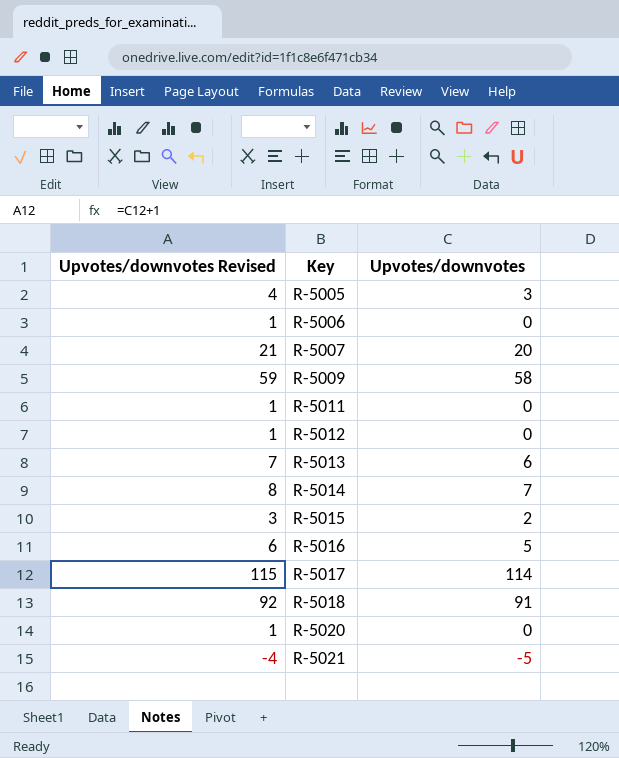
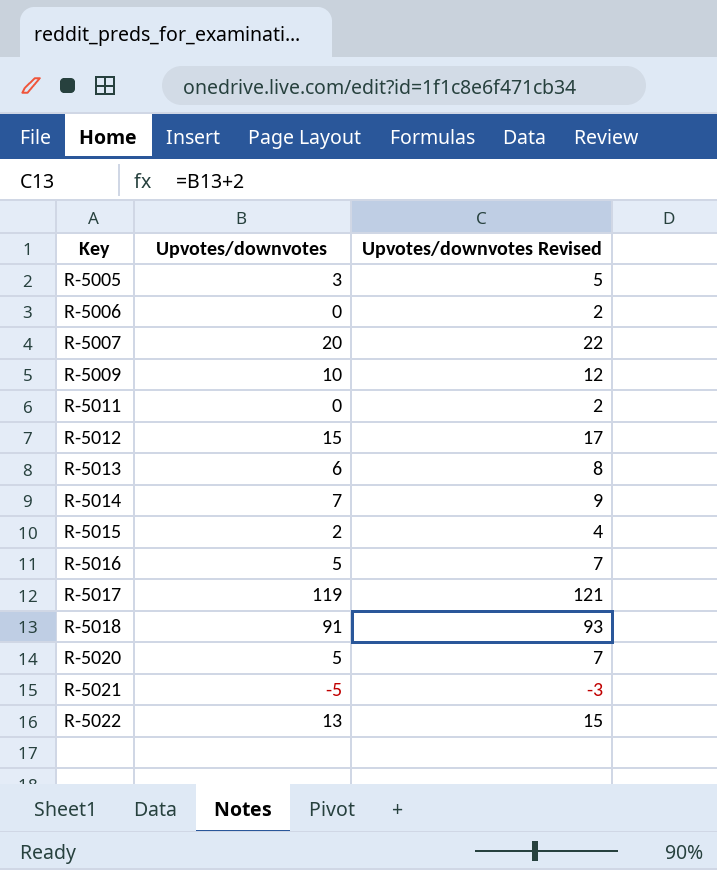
column Upvotes/downvotes Revised | formula: [Upvotes/downvotes] + 1 -> [Upvotes/downvotes] + 2
column Upvotes/downvotes Revised | position: 1 -> 3
R-5009 | Upvotes/downvotes: 58 -> 10
R-5012 | Upvotes/downvotes: 0 -> 15
R-5017 | Upvotes/downvotes: 114 -> 119
R-5020 | Upvotes/downvotes: 0 -> 5
row R-5022: none -> 13 | 15

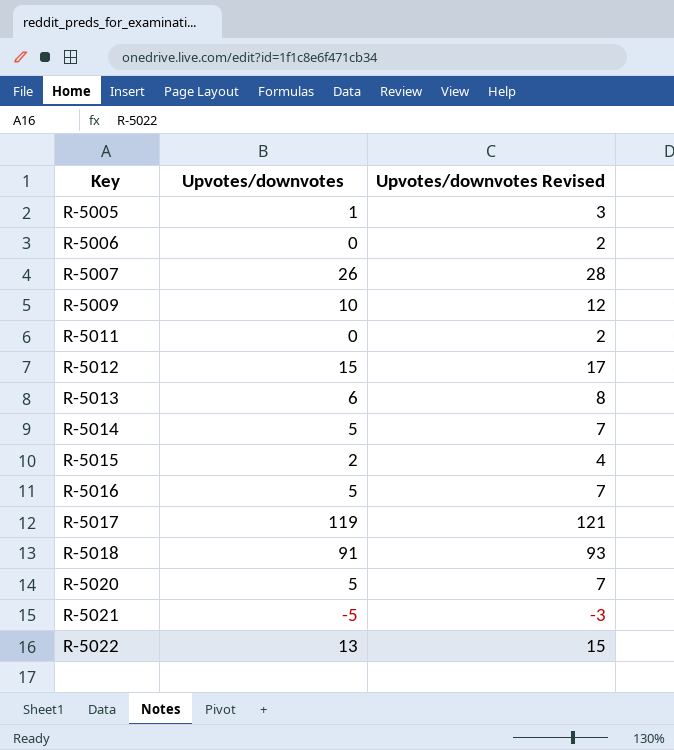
R-5005 | Upvotes/downvotes: 3 -> 1
R-5005 | Upvotes/downvotes Revised: 5 -> 3
R-5007 | Upvotes/downvotes: 20 -> 26
R-5007 | Upvotes/downvotes Revised: 22 -> 28
R-5014 | Upvotes/downvotes: 7 -> 5
R-5014 | Upvotes/downvotes Revised: 9 -> 7

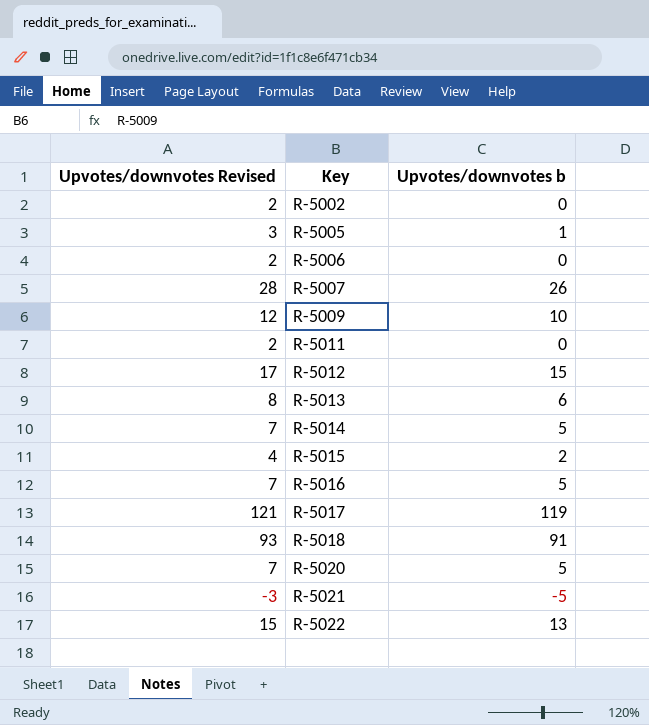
column Upvotes/downvotes Revised | position: 3 -> 1
column name: Upvotes/downvotes -> Upvotes/downvotes b
row R-5002: none -> 2 | 0

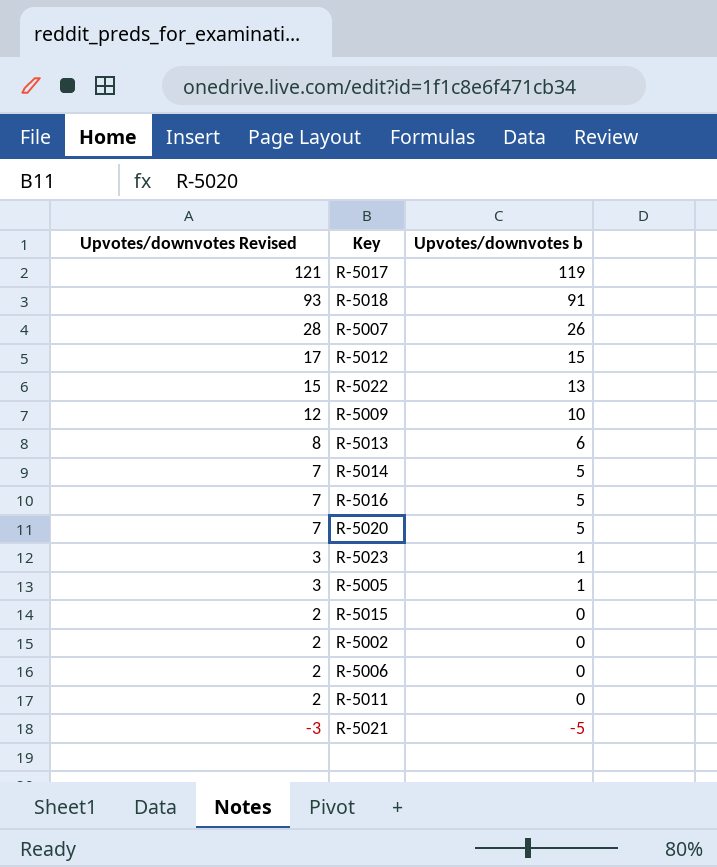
row order: Key ascending -> Upvotes/downvotes Revised descending
row R-5023: none -> 3 | 1
R-5015 | Upvotes/downvotes Revised: 4 -> 2
R-5015 | Upvotes/downvotes b: 2 -> 0

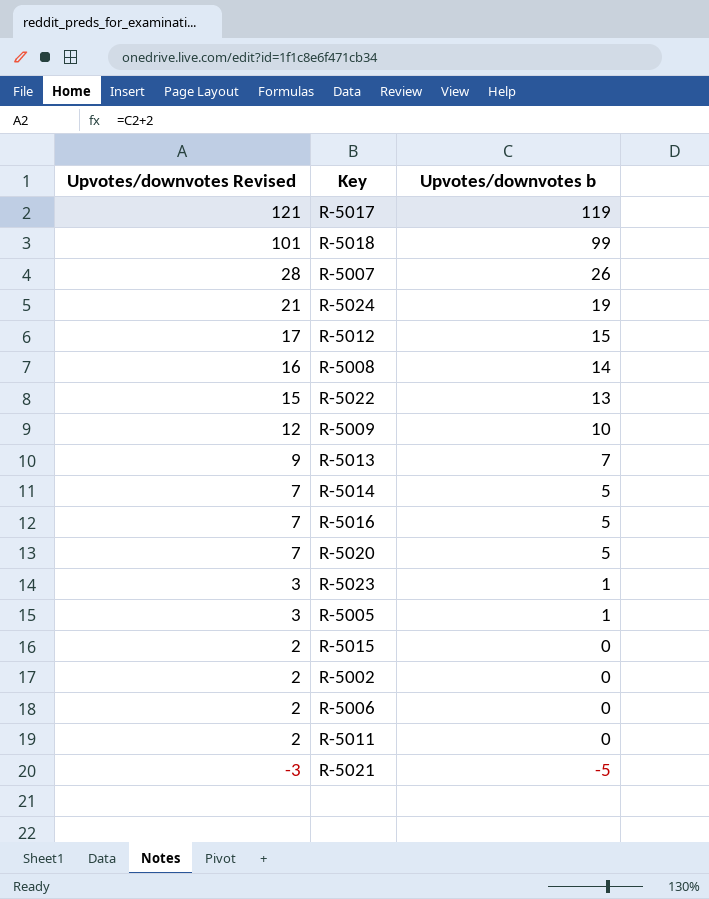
R-5018 | Upvotes/downvotes Revised: 93 -> 101
R-5018 | Upvotes/downvotes b: 91 -> 99
row R-5024: none -> 21 | 19
row R-5008: none -> 16 | 14
R-5013 | Upvotes/downvotes Revised: 8 -> 9
R-5013 | Upvotes/downvotes b: 6 -> 7

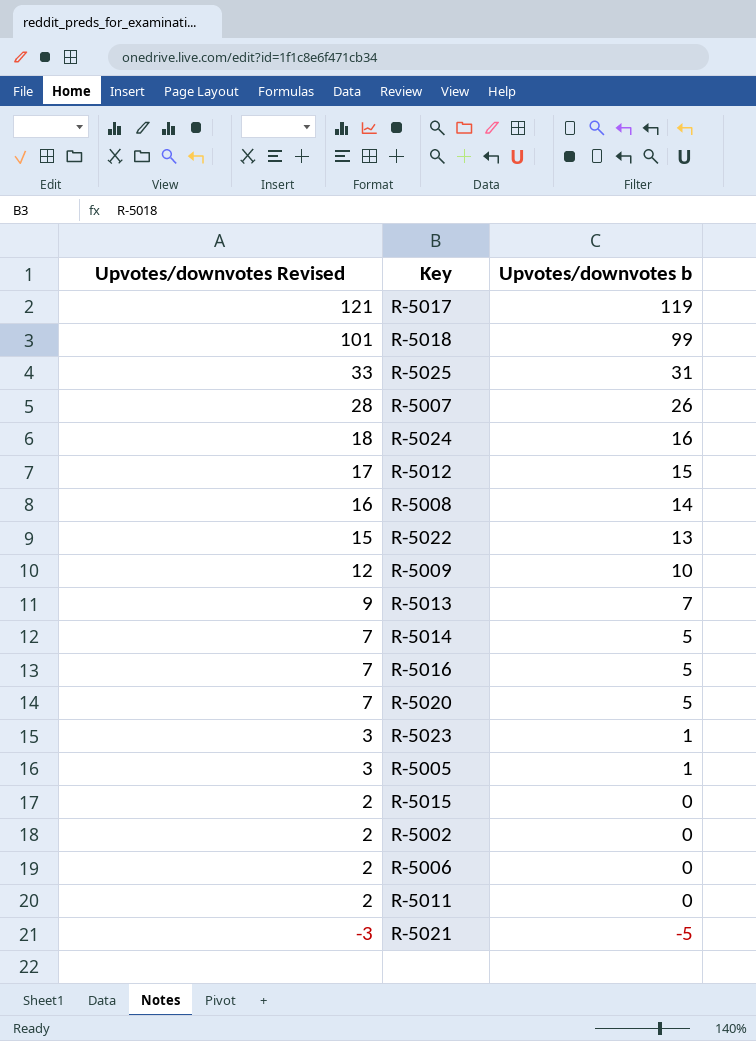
row R-5025: none -> 33 | 31
R-5024 | Upvotes/downvotes Revised: 21 -> 18
R-5024 | Upvotes/downvotes b: 19 -> 16

